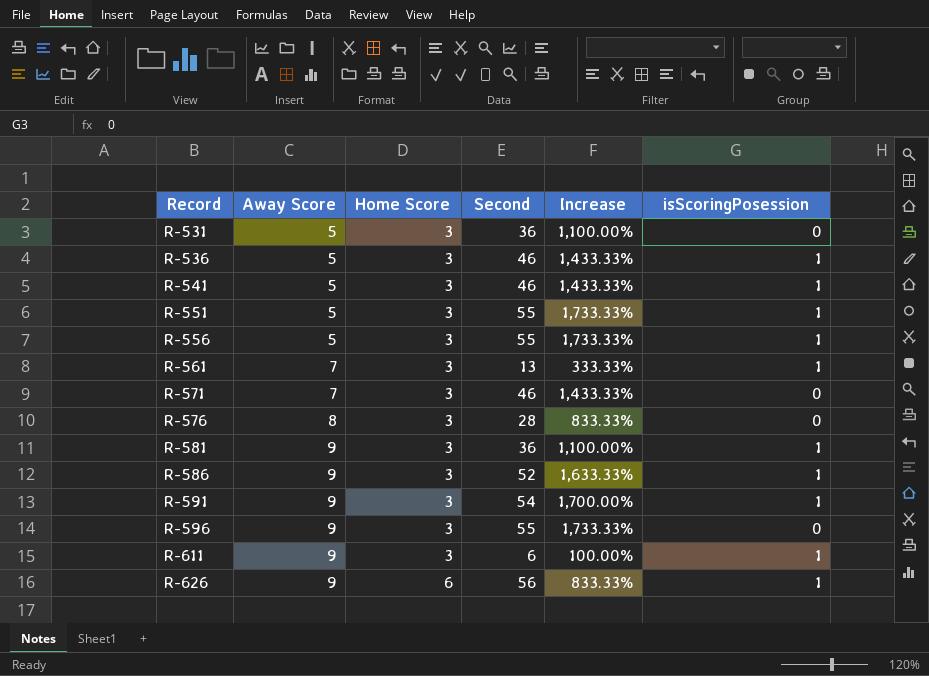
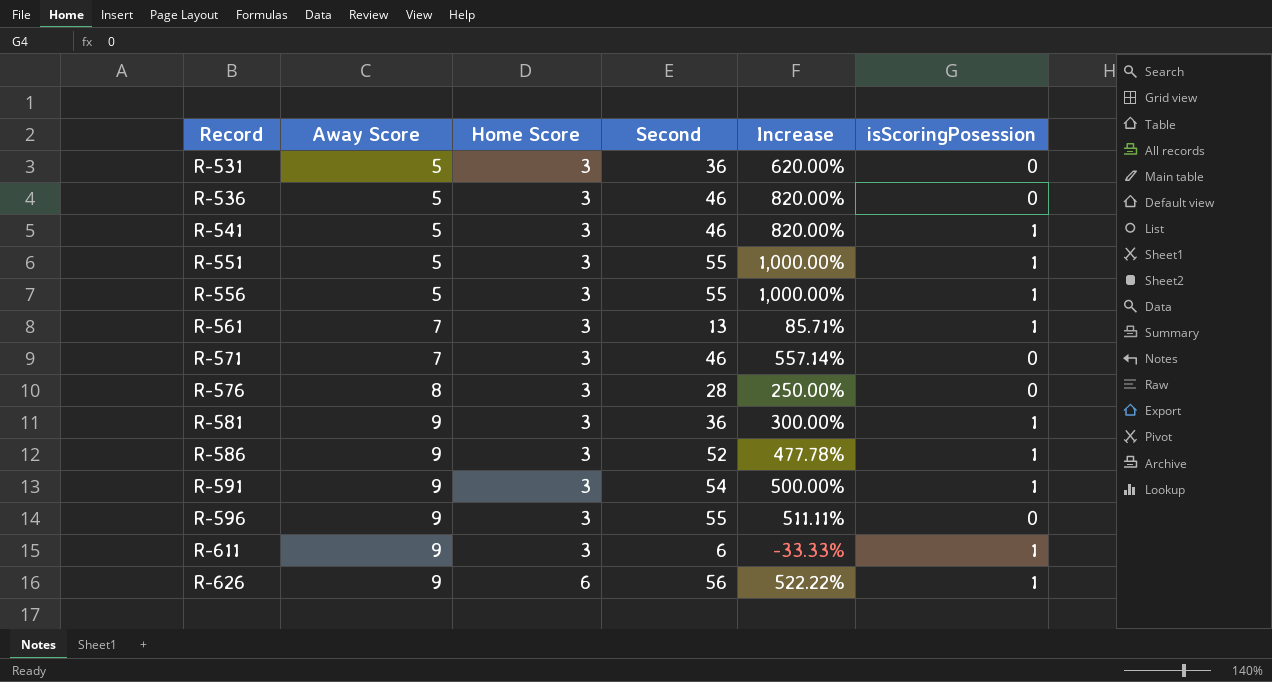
column Increase | formula: ([Second] - [Home Score]) / [Home Score] -> ([Second] - [Away Score]) / [Away Score]
R-536 | isScoringPosession: 1 -> 0

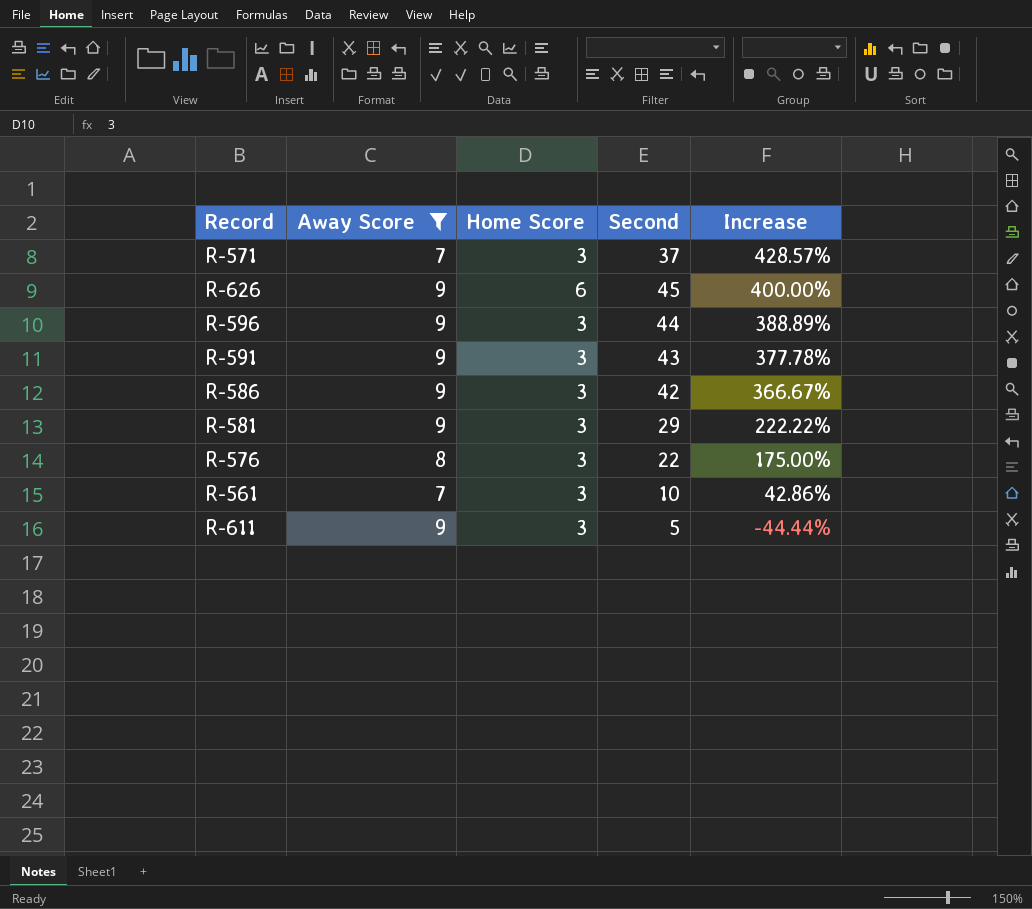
filter: none -> Away Score != 5
row order: Record ascending -> Increase descending
column isScoringPosession | position: 6 -> none
R-571 | Second: 46 -> 37
R-571 | Increase: 557.14% -> 428.57%
R-626 | Second: 56 -> 45
R-626 | Increase: 522.22% -> 400.00%
R-596 | Second: 55 -> 44
R-596 | Increase: 511.11% -> 388.89%
R-591 | Second: 54 -> 43
R-591 | Increase: 500.00% -> 377.78%
R-586 | Second: 52 -> 42
R-586 | Increase: 477.78% -> 366.67%
R-581 | Second: 36 -> 29
R-581 | Increase: 300.00% -> 222.22%
R-576 | Second: 28 -> 22
R-576 | Increase: 250.00% -> 175.00%
R-561 | Second: 13 -> 10
R-561 | Increase: 85.71% -> 42.86%
R-611 | Second: 6 -> 5
R-611 | Increase: -33.33% -> -44.44%

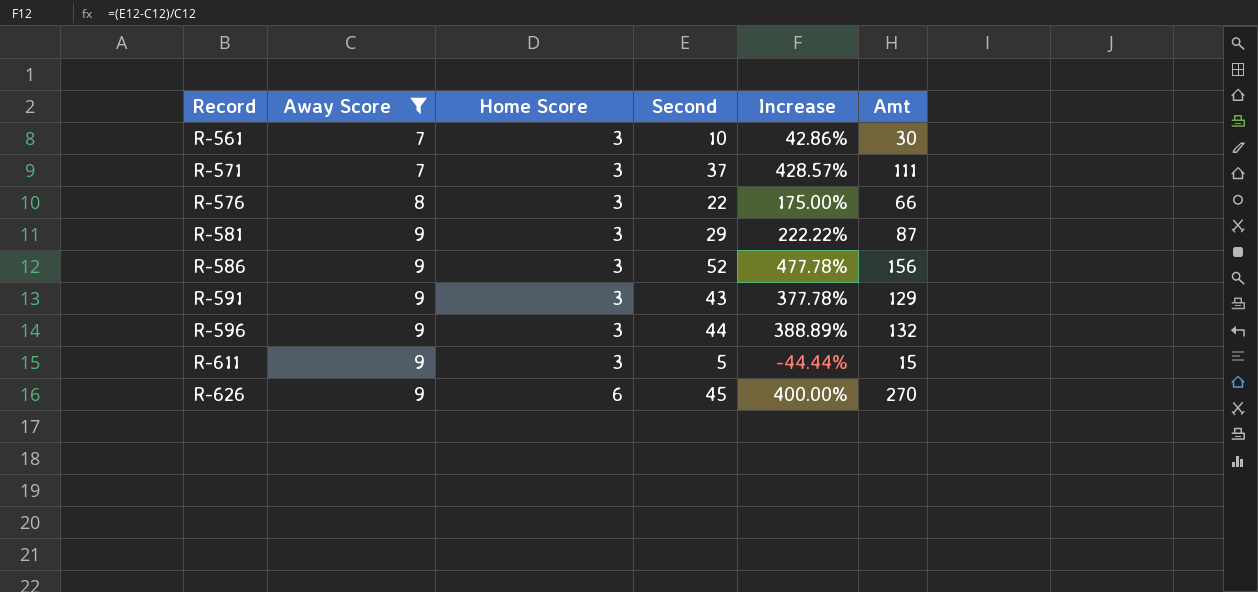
row order: Increase descending -> Record ascending
column Amt | formula: none -> [Home Score] * [Second]
R-586 | Second: 42 -> 52
R-586 | Increase: 366.67% -> 477.78%

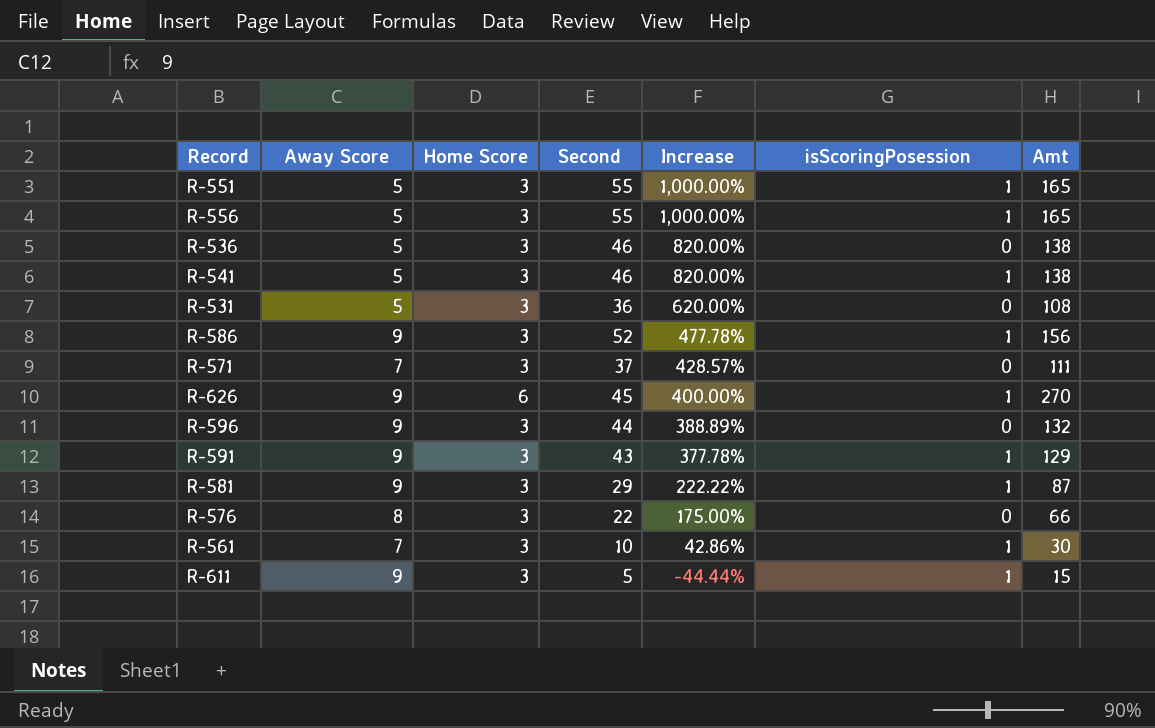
filter: Away Score != 5 -> none
row order: Record ascending -> Increase descending
column isScoringPosession | position: none -> 6

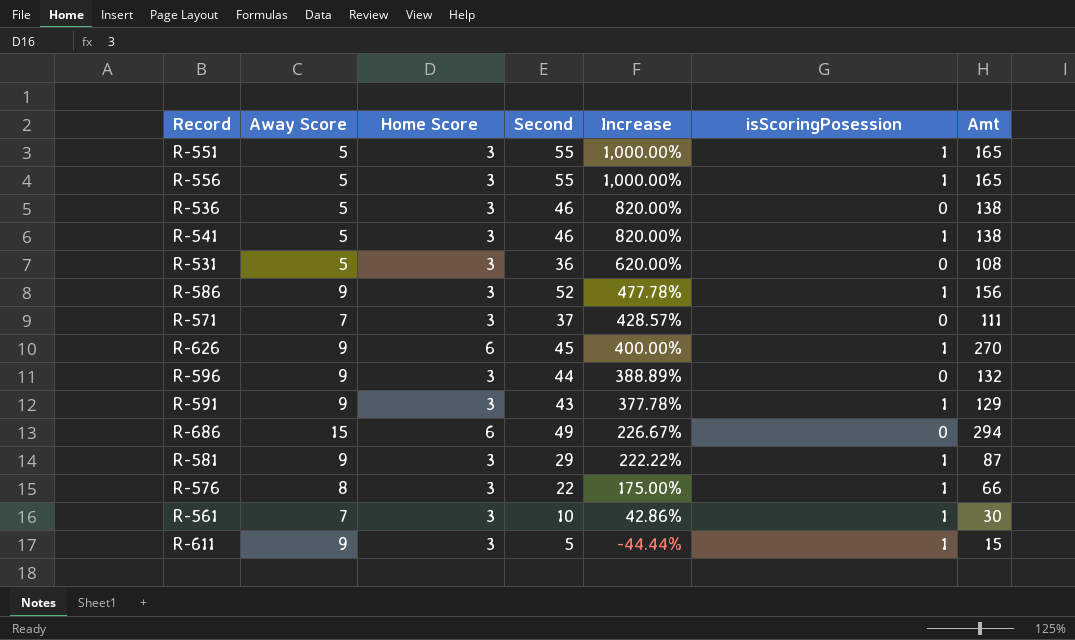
row R-686: none -> 15 | 6 | 49 | 226.67% | 0 | 294
R-576 | isScoringPosession: 0 -> 1

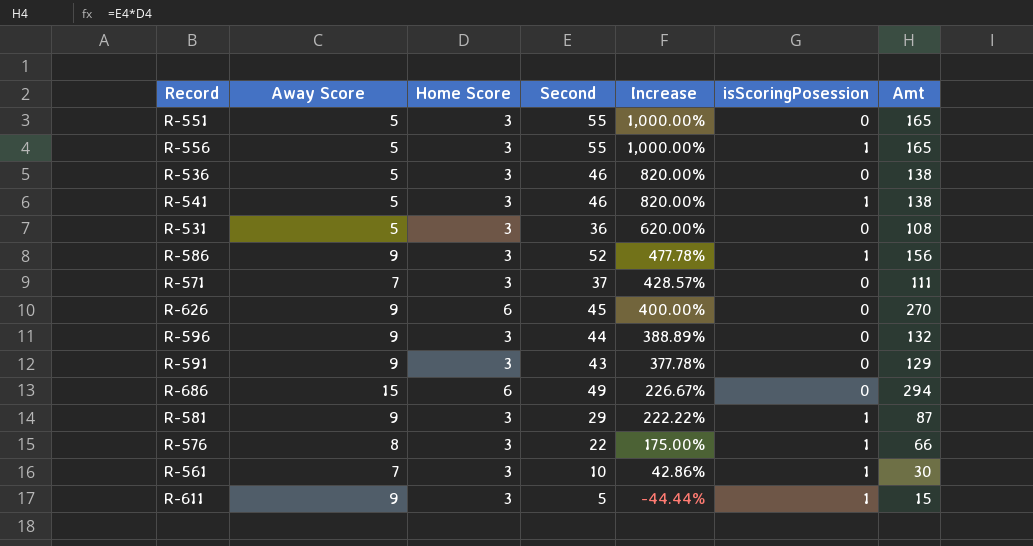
R-551 | isScoringPosession: 1 -> 0
R-626 | isScoringPosession: 1 -> 0
R-591 | isScoringPosession: 1 -> 0

